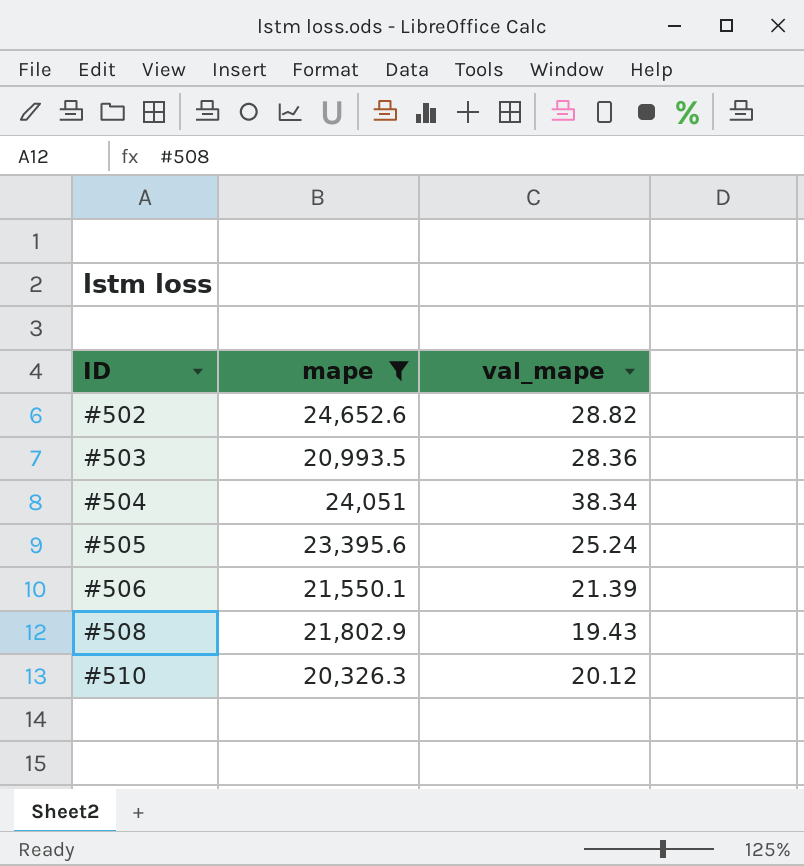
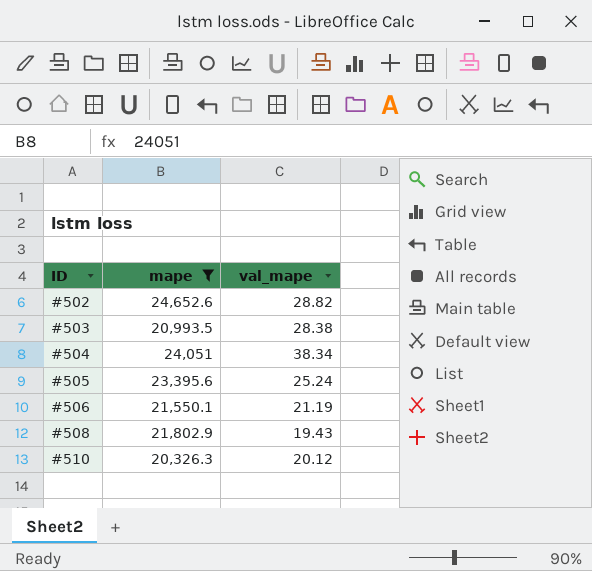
#503 | val_mape: 28.36 -> 28.38
#506 | val_mape: 21.39 -> 21.19

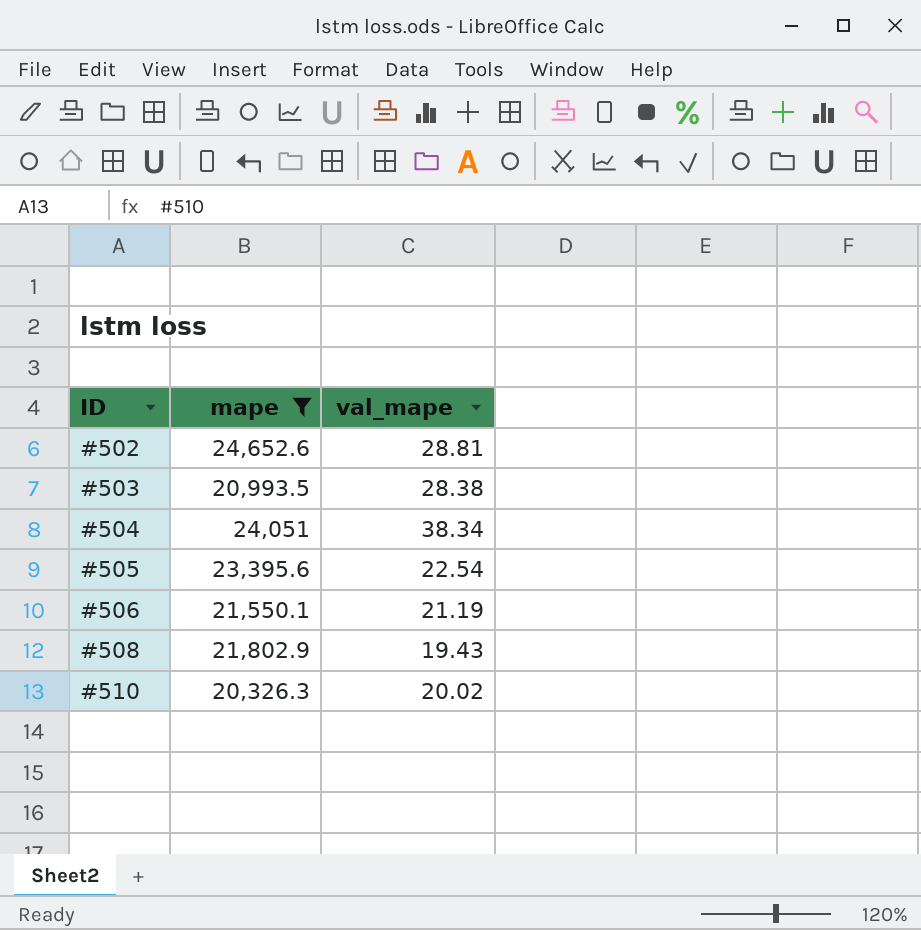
#502 | val_mape: 28.82 -> 28.81
#505 | val_mape: 25.24 -> 22.54
#510 | val_mape: 20.12 -> 20.02

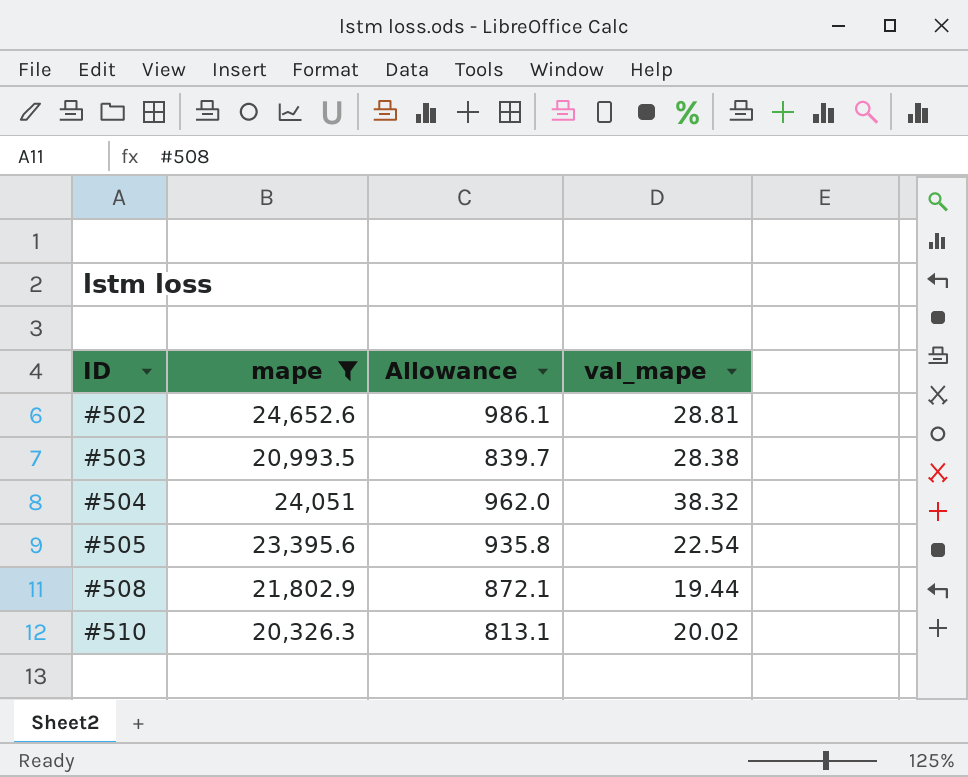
column Allowance | formula: none -> [mape] * 0.04
row #506: 21,550.1 | 21.19 -> none
#504 | val_mape: 38.34 -> 38.32
#508 | val_mape: 19.43 -> 19.44

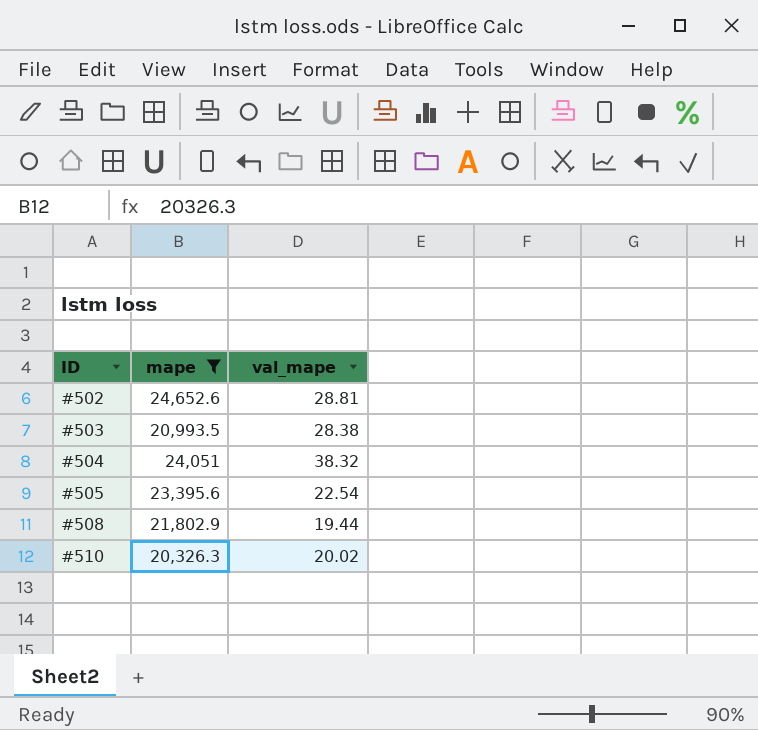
column Allowance | formula: [mape] * 0.04 -> none

